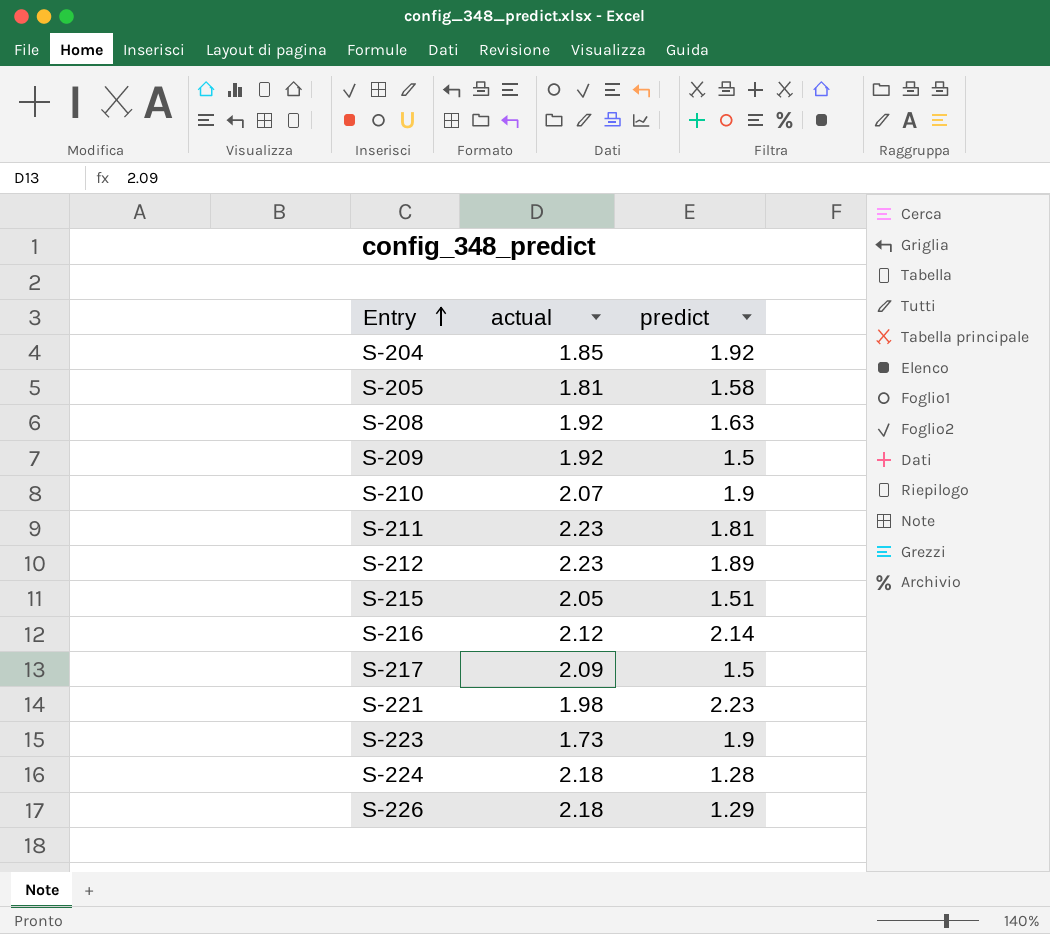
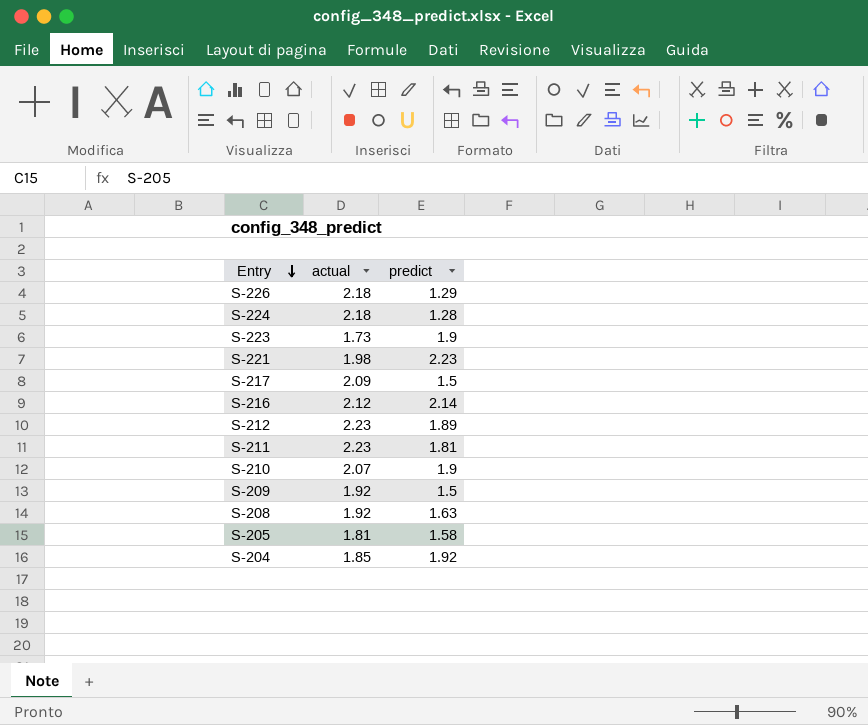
row order: Entry ascending -> Entry descending
row S-215: 2.05 | 1.51 -> none

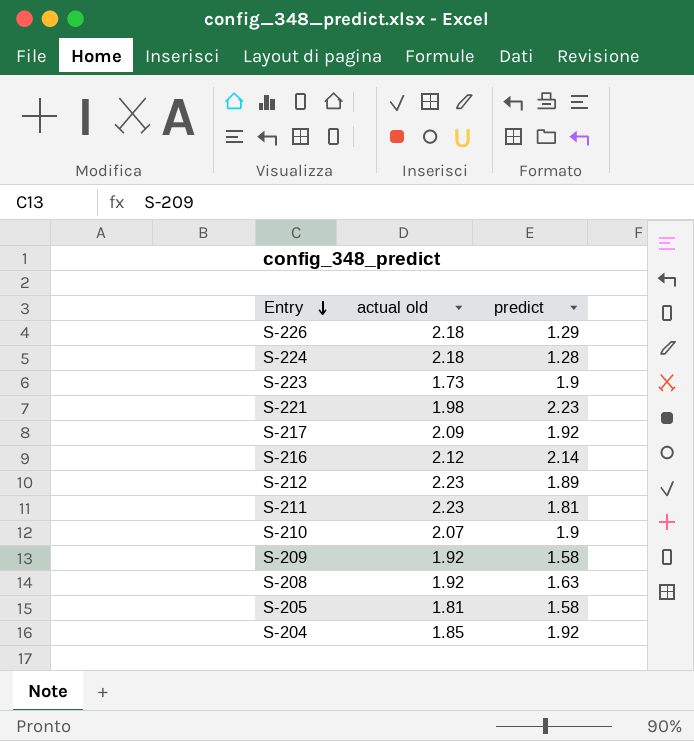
column name: actual -> actual old
S-217 | predict: 1.5 -> 1.92
S-209 | predict: 1.5 -> 1.58

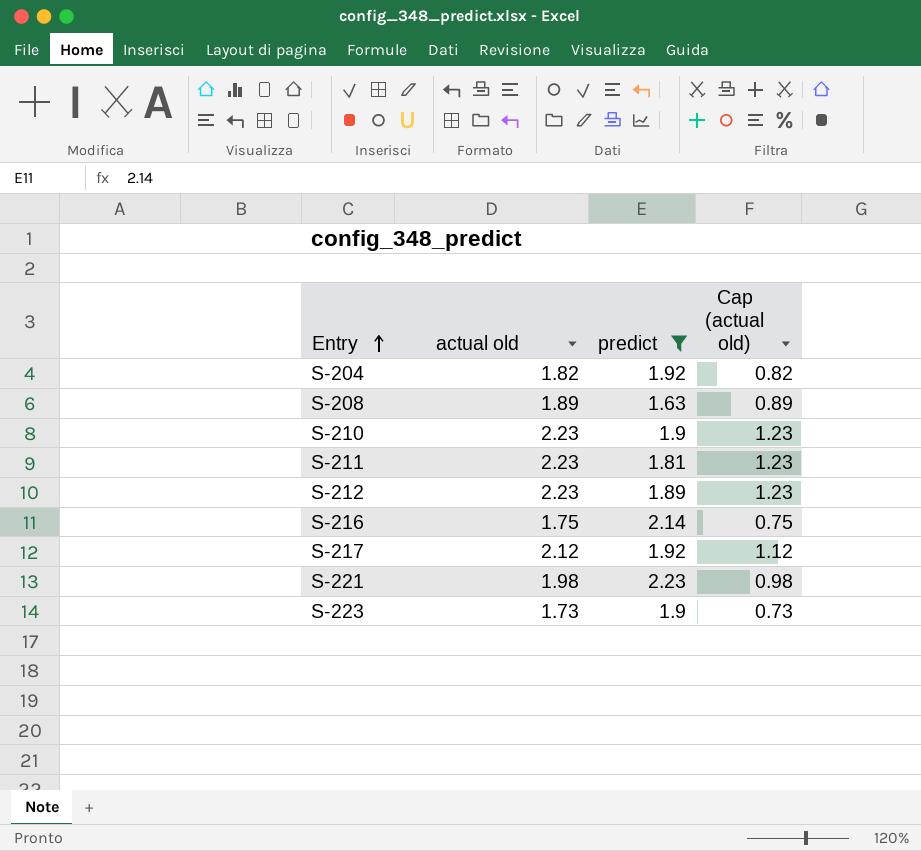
filter: none -> predict >= 1.63
row order: Entry descending -> Entry ascending
column Cap (actual old) | formula: none -> [actual old] - 1
S-204 | actual old: 1.85 -> 1.82
S-208 | actual old: 1.92 -> 1.89
S-210 | actual old: 2.07 -> 2.23
S-216 | actual old: 2.12 -> 1.75
S-217 | actual old: 2.09 -> 2.12

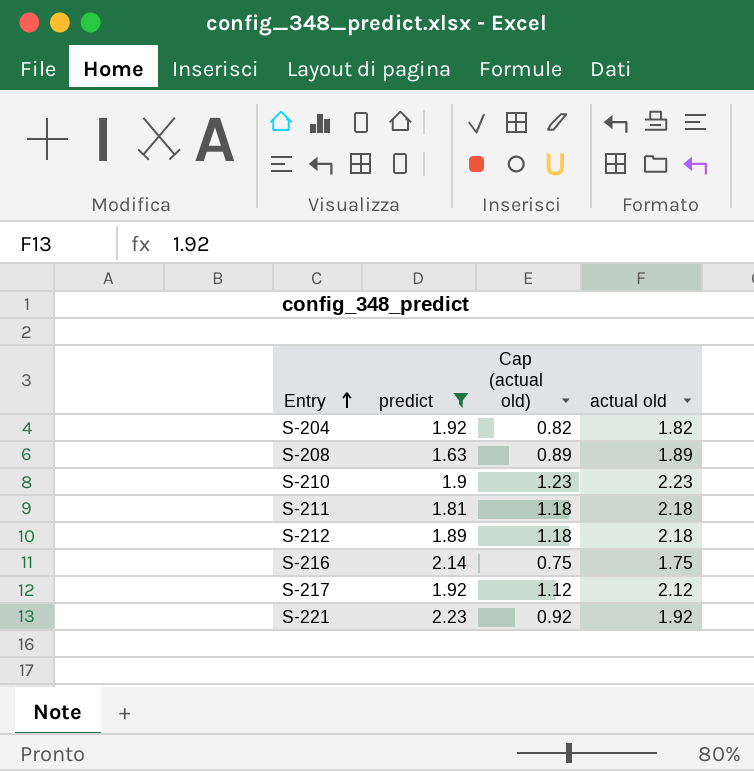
column actual old | position: 2 -> 4
row S-223: 1.73 | 1.9 | 0.73 -> none
S-211 | Cap (actual old): 1.23 -> 1.18
S-211 | actual old: 2.23 -> 2.18
S-212 | Cap (actual old): 1.23 -> 1.18
S-212 | actual old: 2.23 -> 2.18
S-221 | Cap (actual old): 0.98 -> 0.92
S-221 | actual old: 1.98 -> 1.92

